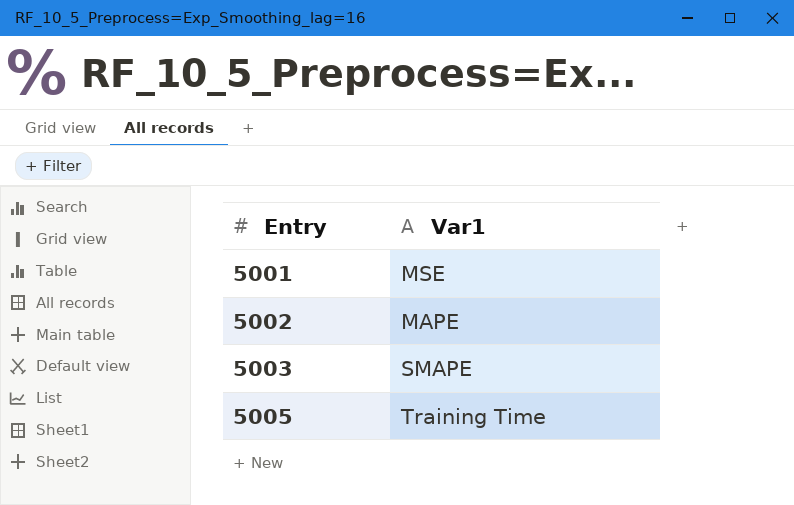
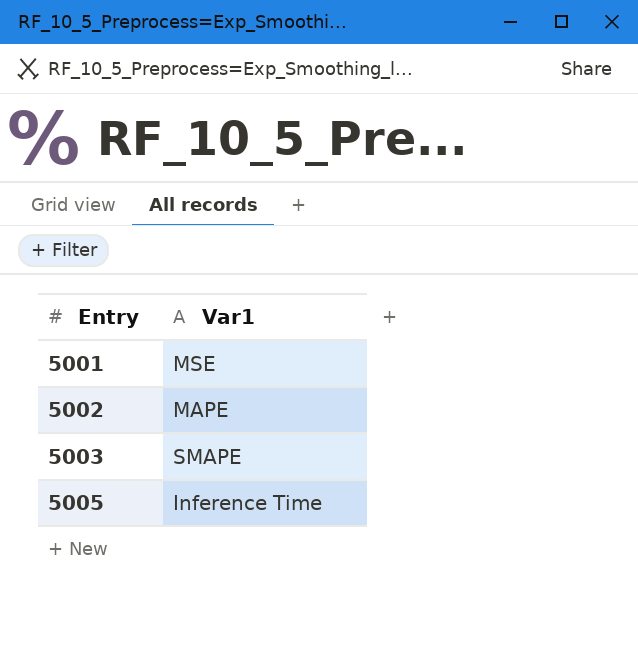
5005 | Var1: Training Time -> Inference Time

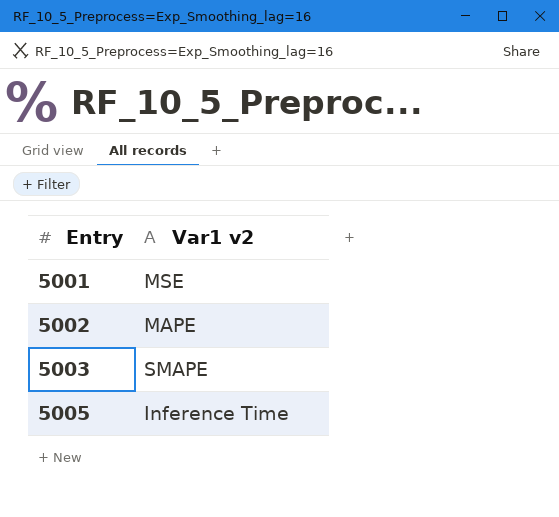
column name: Var1 -> Var1 v2

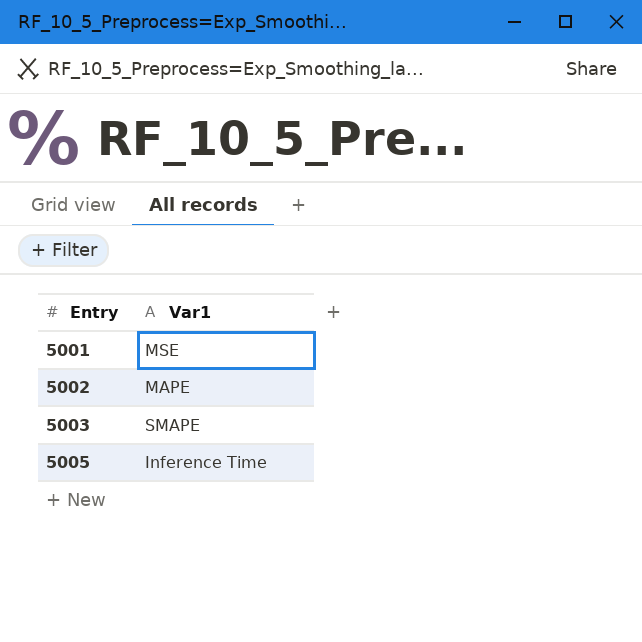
column name: Var1 v2 -> Var1

